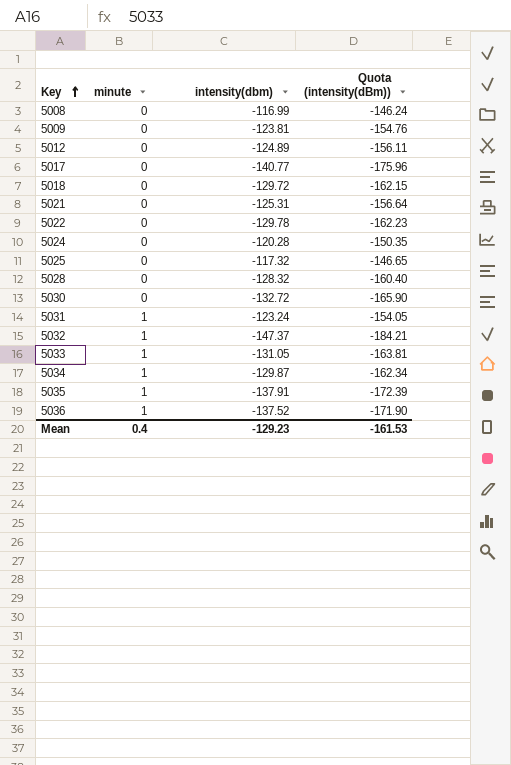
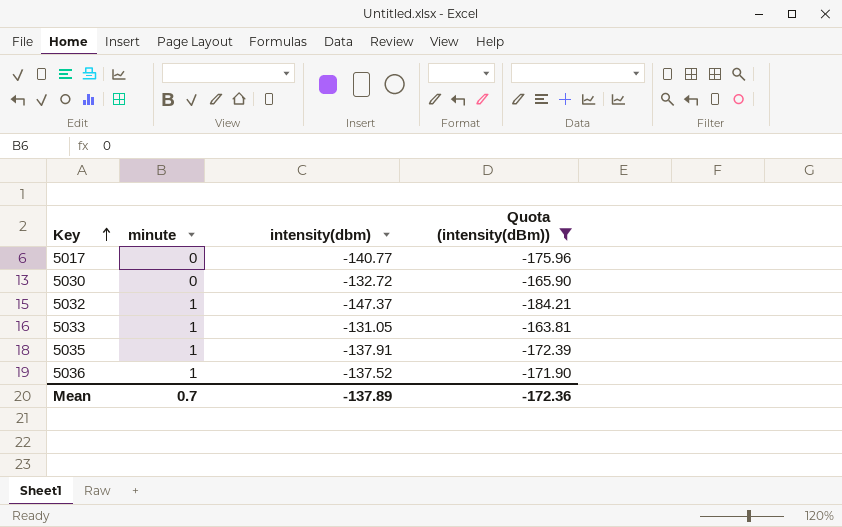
filter: none -> Quota (intensity(dBm)) <= -163.81
Mean | minute: 0.4 -> 0.7
Mean | intensity(dbm): -129.23 -> -137.89
Mean | Quota (intensity(dBm)): -161.53 -> -172.36

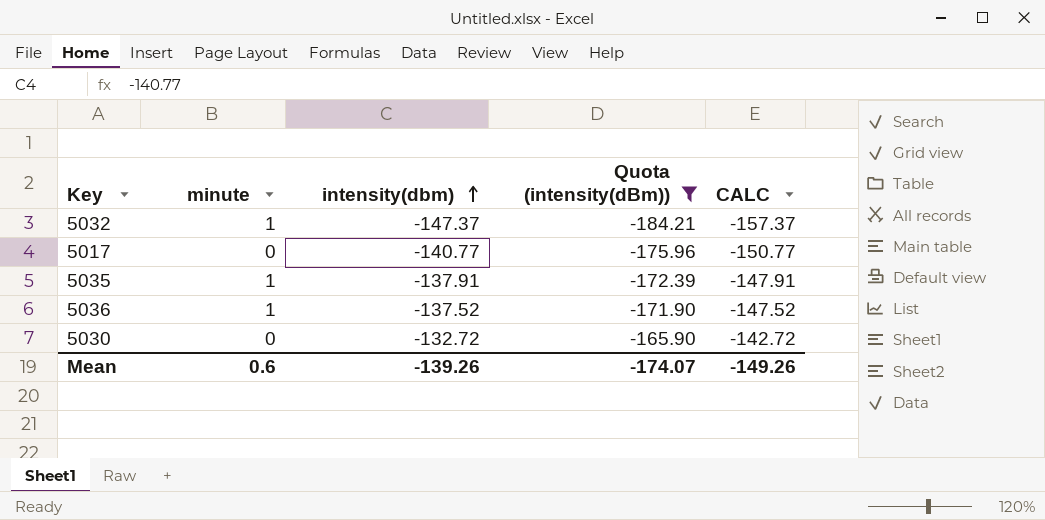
row order: Key ascending -> intensity(dbm) ascending
column CALC | formula: none -> [intensity(dbm)] - 10
row 5033: 1 | -131.05 | -163.81 -> none
Mean | minute: 0.7 -> 0.6
Mean | intensity(dbm): -137.89 -> -139.26
Mean | Quota (intensity(dBm)): -172.36 -> -174.07

